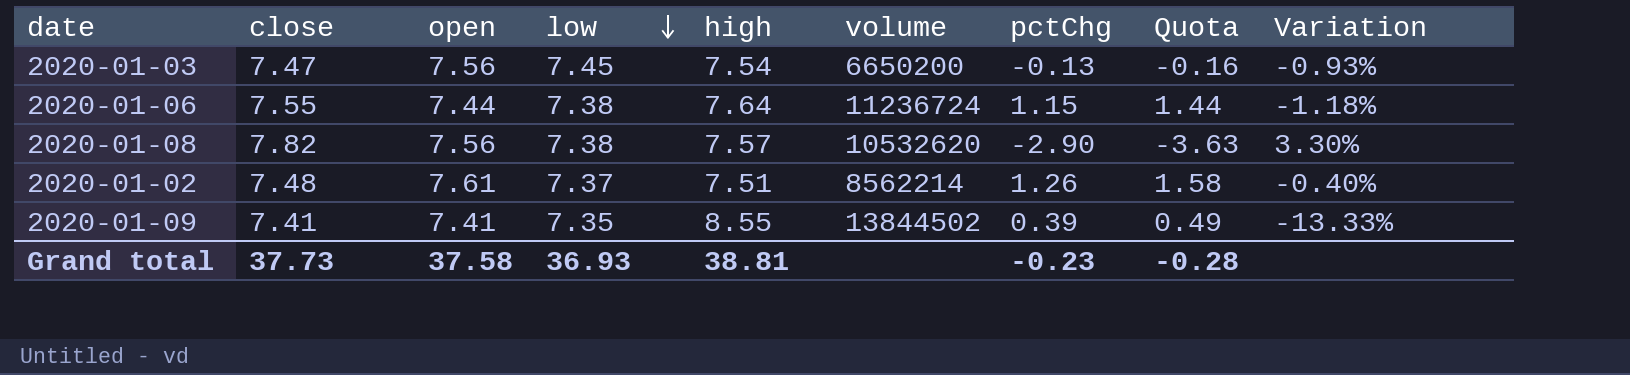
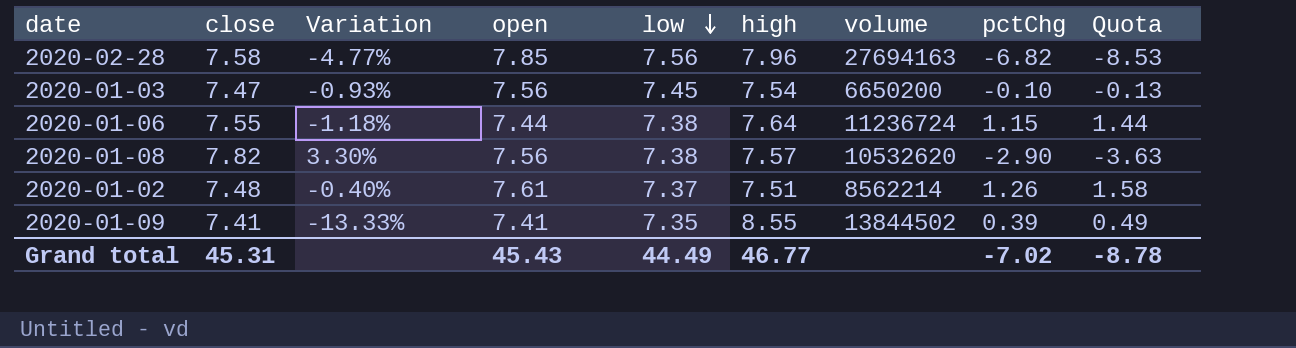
column Variation | position: 9 -> 3
row 2020-02-28: none -> 7.58 | -4.77% | 7.85 | 7.56 | 7.96 | 27694163 | -6.82 | -8.53
2020-01-03 | pctChg: -0.13 -> -0.10
2020-01-03 | Quota: -0.16 -> -0.13
Grand total | close: 37.73 -> 45.31
Grand total | open: 37.58 -> 45.43
Grand total | low: 36.93 -> 44.49
Grand total | high: 38.81 -> 46.77
Grand total | pctChg: -0.23 -> -7.02
Grand total | Quota: -0.28 -> -8.78

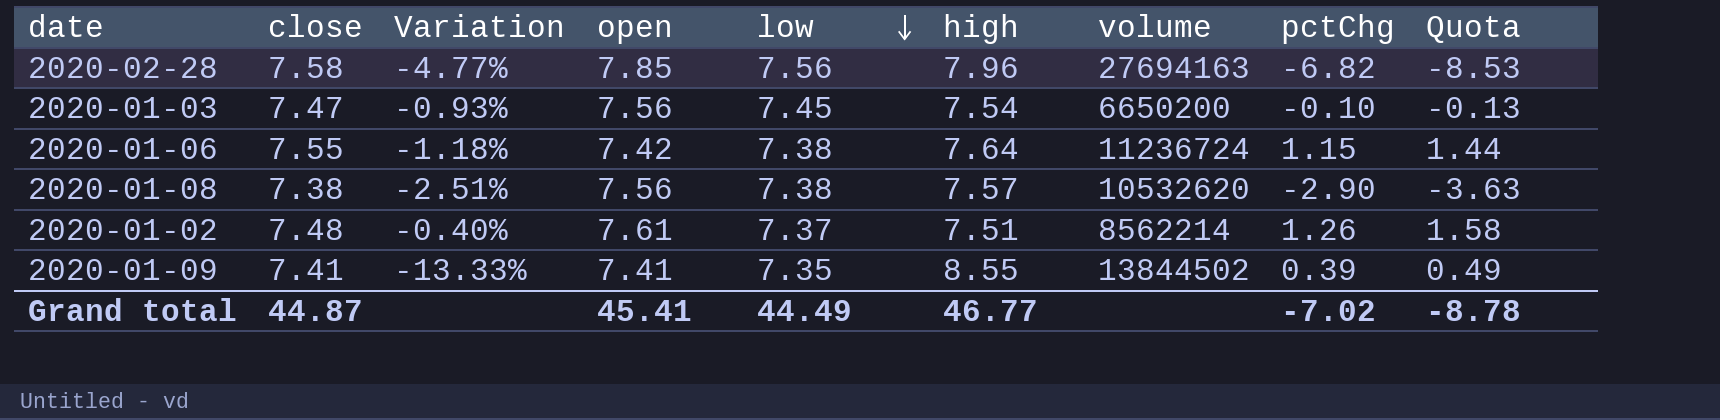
2020-01-06 | open: 7.44 -> 7.42
2020-01-08 | close: 7.82 -> 7.38
2020-01-08 | Variation: 3.30% -> -2.51%
Grand total | close: 45.31 -> 44.87
Grand total | open: 45.43 -> 45.41

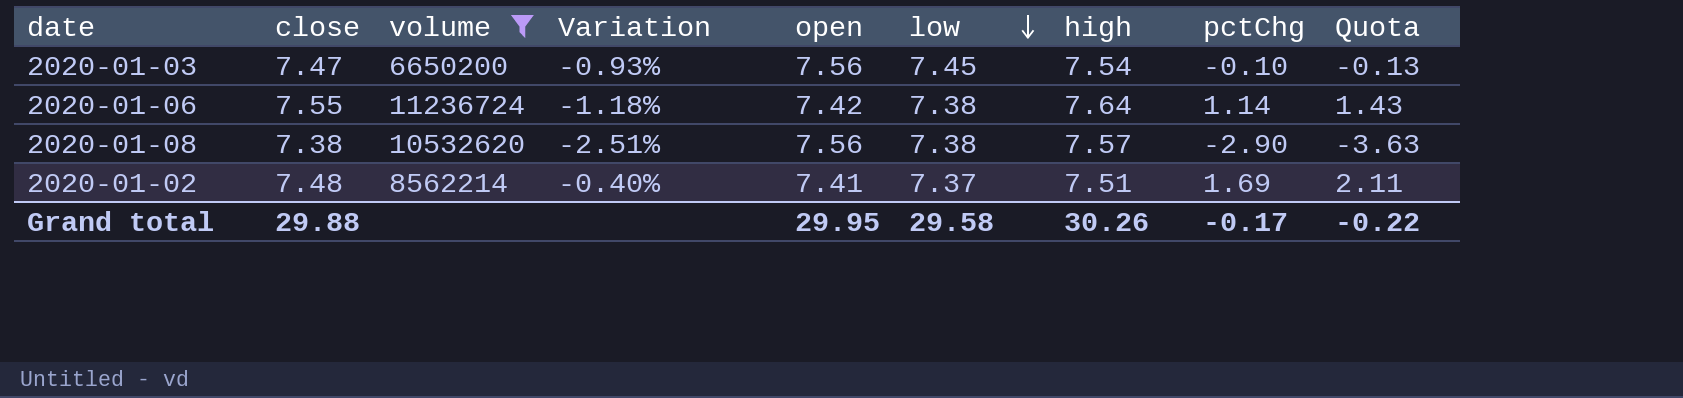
filter: none -> volume <= 11236724
column volume | position: 7 -> 3
2020-01-06 | pctChg: 1.15 -> 1.14
2020-01-06 | Quota: 1.44 -> 1.43
2020-01-02 | open: 7.61 -> 7.41
2020-01-02 | pctChg: 1.26 -> 1.69
2020-01-02 | Quota: 1.58 -> 2.11
Grand total | close: 44.87 -> 29.88
Grand total | open: 45.41 -> 29.95
Grand total | low: 44.49 -> 29.58
Grand total | high: 46.77 -> 30.26
Grand total | pctChg: -7.02 -> -0.17
Grand total | Quota: -8.78 -> -0.22

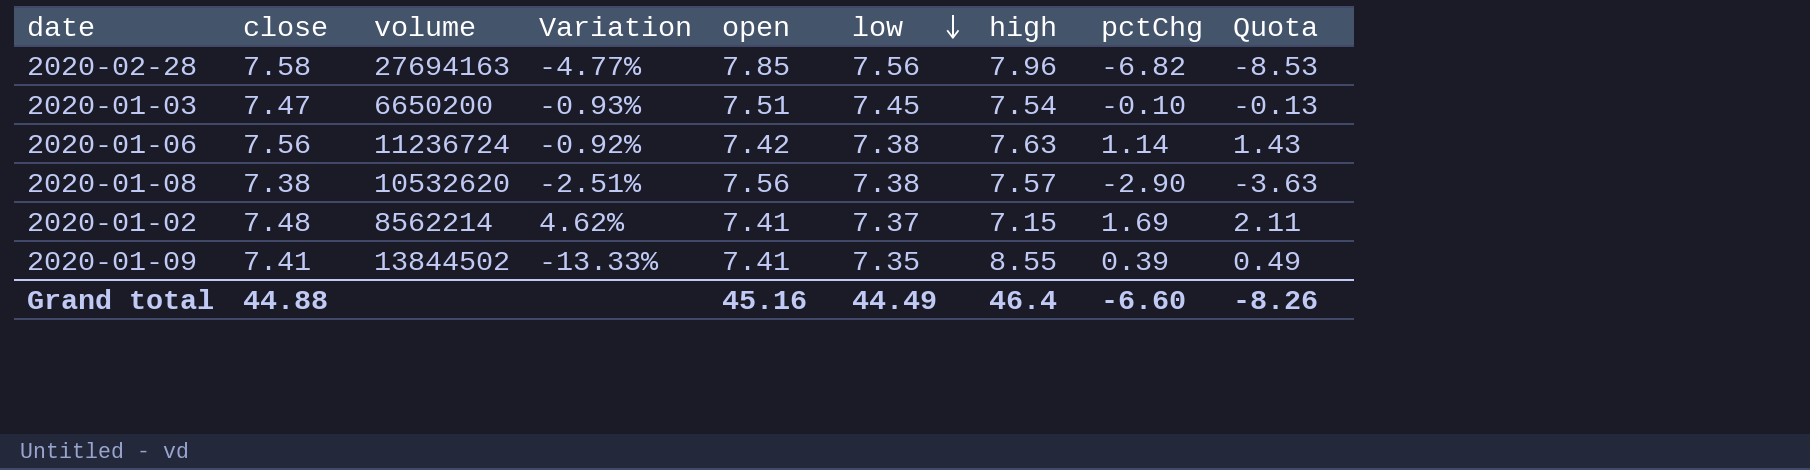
filter: volume <= 11236724 -> none
2020-01-03 | open: 7.56 -> 7.51
2020-01-06 | close: 7.55 -> 7.56
2020-01-06 | Variation: -1.18% -> -0.92%
2020-01-06 | high: 7.64 -> 7.63
2020-01-02 | Variation: -0.40% -> 4.62%
2020-01-02 | high: 7.51 -> 7.15
Grand total | close: 29.88 -> 44.88
Grand total | open: 29.95 -> 45.16
Grand total | low: 29.58 -> 44.49
Grand total | high: 30.26 -> 46.4
Grand total | pctChg: -0.17 -> -6.60
Grand total | Quota: -0.22 -> -8.26

